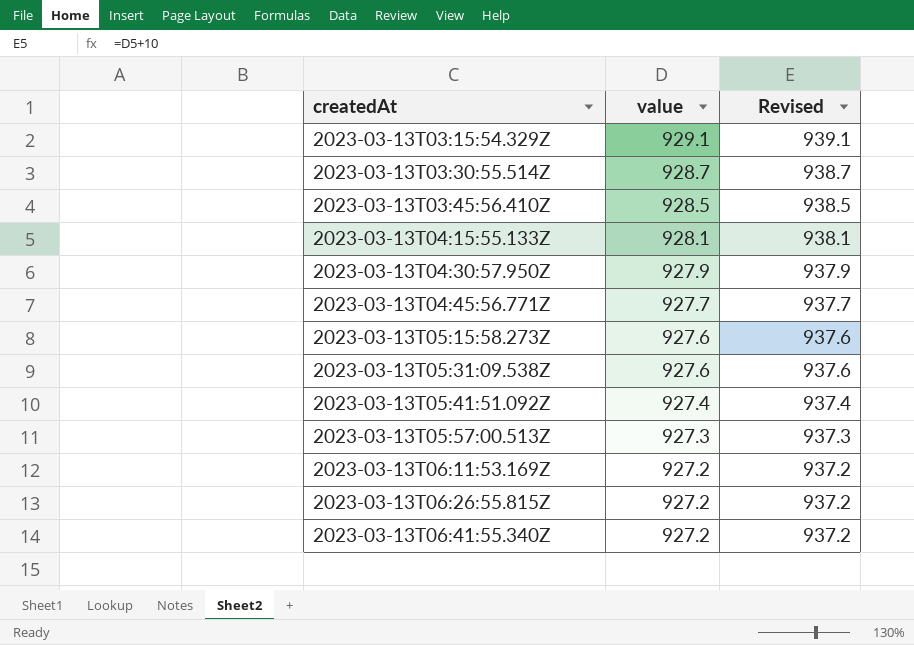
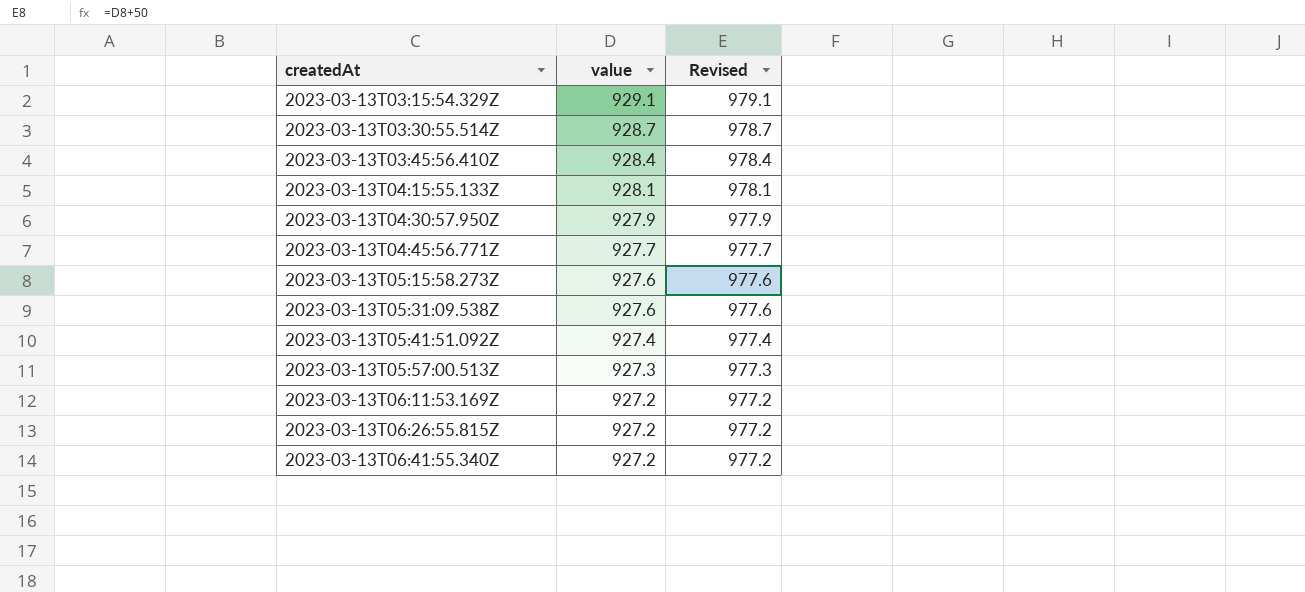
column Revised | formula: [value] + 10 -> [value] + 50
2023-03-13T03:45:56.410Z | value: 928.5 -> 928.4

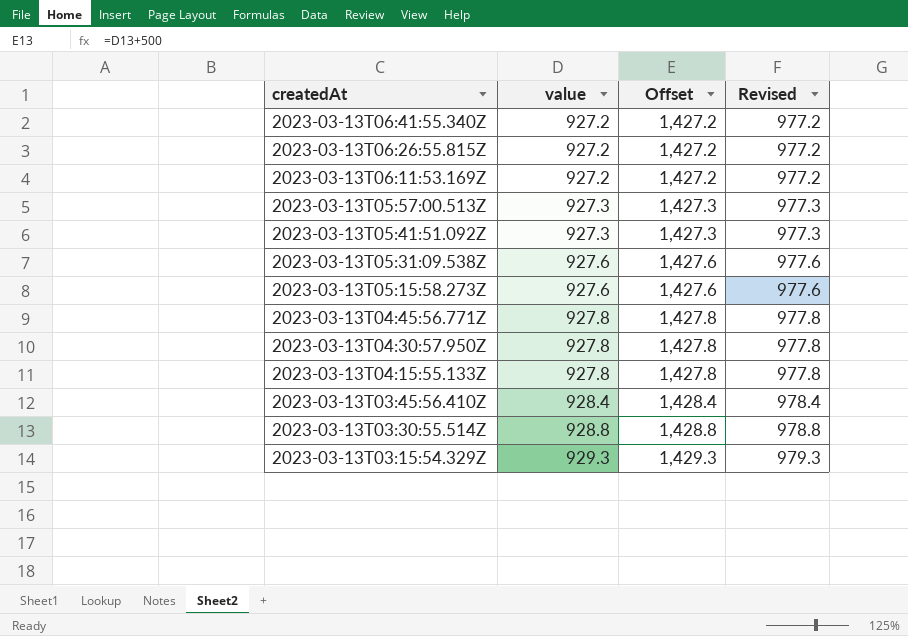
row order: createdAt ascending -> createdAt descending
column Offset | formula: none -> [value] + 500
2023-03-13T05:41:51.092Z | value: 927.4 -> 927.3
2023-03-13T05:41:51.092Z | Revised: 977.4 -> 977.3
2023-03-13T04:45:56.771Z | value: 927.7 -> 927.8
2023-03-13T04:45:56.771Z | Revised: 977.7 -> 977.8
2023-03-13T04:30:57.950Z | value: 927.9 -> 927.8
2023-03-13T04:30:57.950Z | Revised: 977.9 -> 977.8
2023-03-13T04:15:55.133Z | value: 928.1 -> 927.8
2023-03-13T04:15:55.133Z | Revised: 978.1 -> 977.8
2023-03-13T03:30:55.514Z | value: 928.7 -> 928.8
2023-03-13T03:30:55.514Z | Revised: 978.7 -> 978.8
2023-03-13T03:15:54.329Z | value: 929.1 -> 929.3
2023-03-13T03:15:54.329Z | Revised: 979.1 -> 979.3

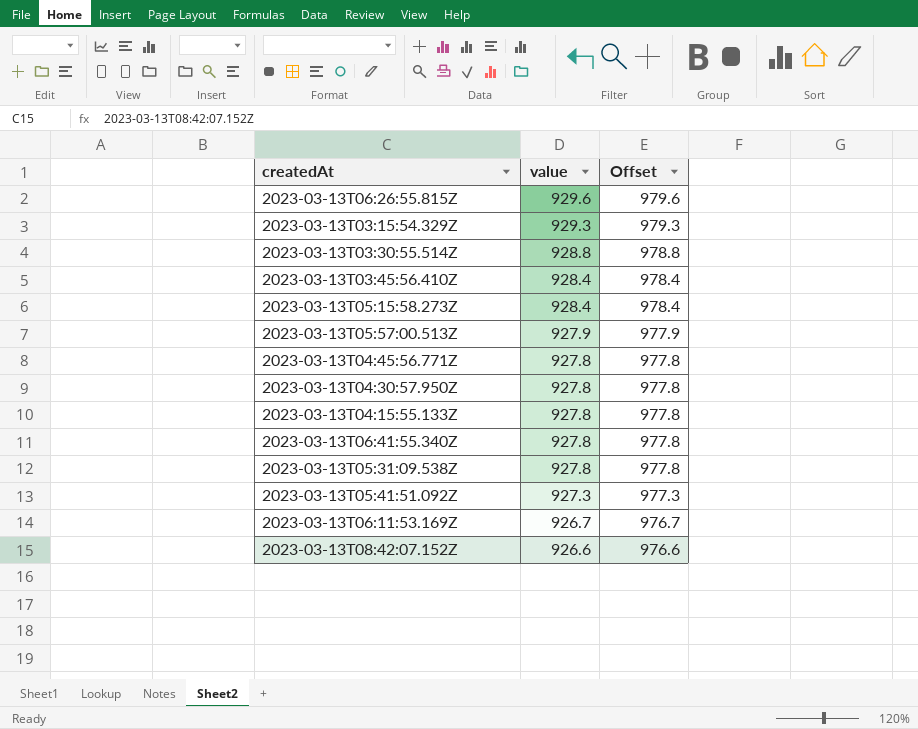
row order: createdAt descending -> value descending
column Revised | formula: [value] + 50 -> none
column Offset | formula: [value] + 500 -> [value] + 50
2023-03-13T06:26:55.815Z | value: 927.2 -> 929.6
2023-03-13T05:15:58.273Z | value: 927.6 -> 928.4
2023-03-13T05:57:00.513Z | value: 927.3 -> 927.9
2023-03-13T06:41:55.340Z | value: 927.2 -> 927.8
2023-03-13T05:31:09.538Z | value: 927.6 -> 927.8
2023-03-13T06:11:53.169Z | value: 927.2 -> 926.7
row 2023-03-13T08:42:07.152Z: none -> 926.6 | 976.6

